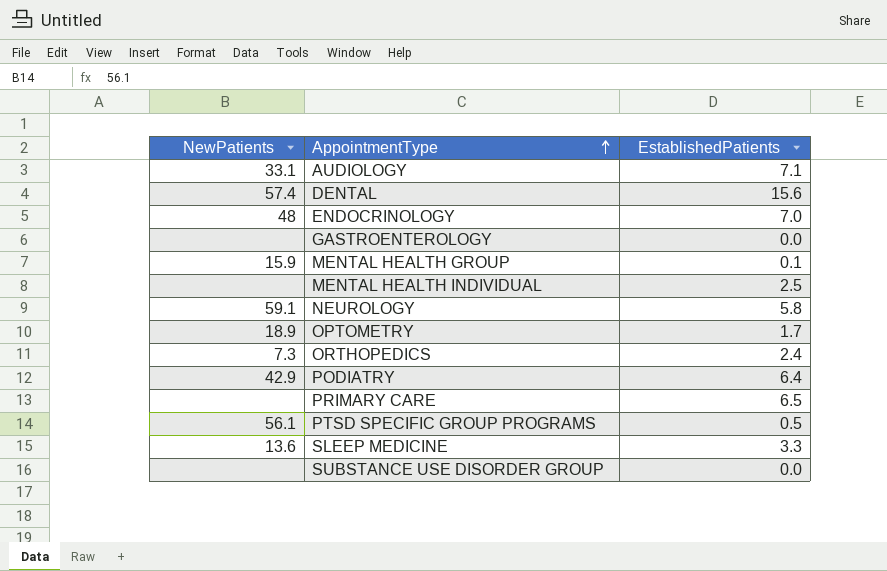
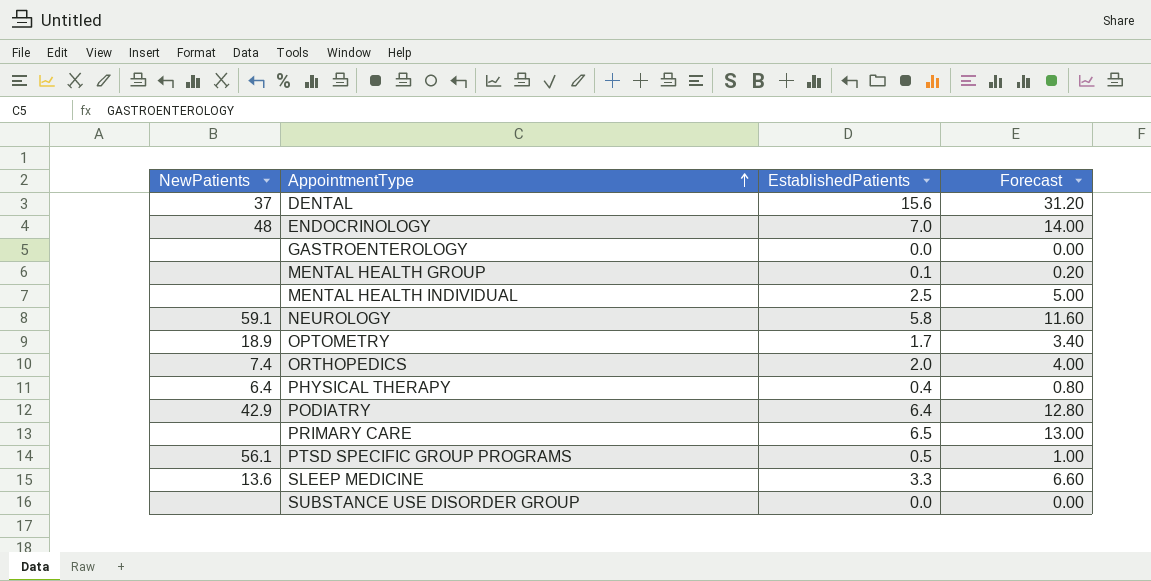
column Forecast | formula: none -> [EstablishedPatients] * 2
row AUDIOLOGY: 33.1 | 7.1 -> none
DENTAL | NewPatients: 57.4 -> 37
MENTAL HEALTH GROUP | NewPatients: 15.9 -> none
ORTHOPEDICS | NewPatients: 7.3 -> 7.4
ORTHOPEDICS | EstablishedPatients: 2.4 -> 2.0
row PHYSICAL THERAPY: none -> 6.4 | 0.4 | 0.80

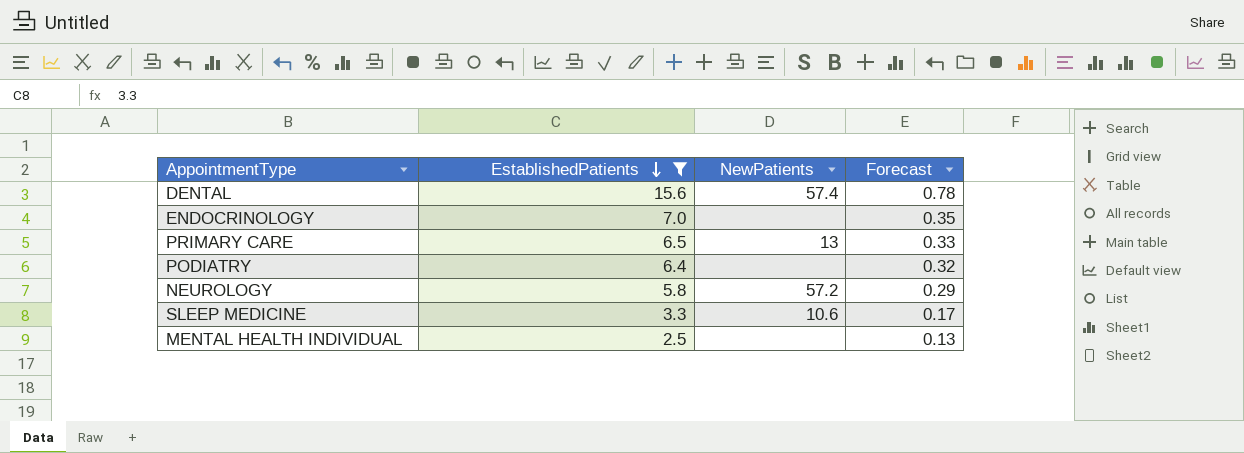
filter: none -> EstablishedPatients >= 2.5
row order: AppointmentType ascending -> EstablishedPatients descending
column NewPatients | position: 1 -> 3
column Forecast | formula: [EstablishedPatients] * 2 -> [EstablishedPatients] * 0.05
DENTAL | NewPatients: 37 -> 57.4
ENDOCRINOLOGY | NewPatients: 48 -> none
PRIMARY CARE | NewPatients: none -> 13
PODIATRY | NewPatients: 42.9 -> none
NEUROLOGY | NewPatients: 59.1 -> 57.2
SLEEP MEDICINE | NewPatients: 13.6 -> 10.6

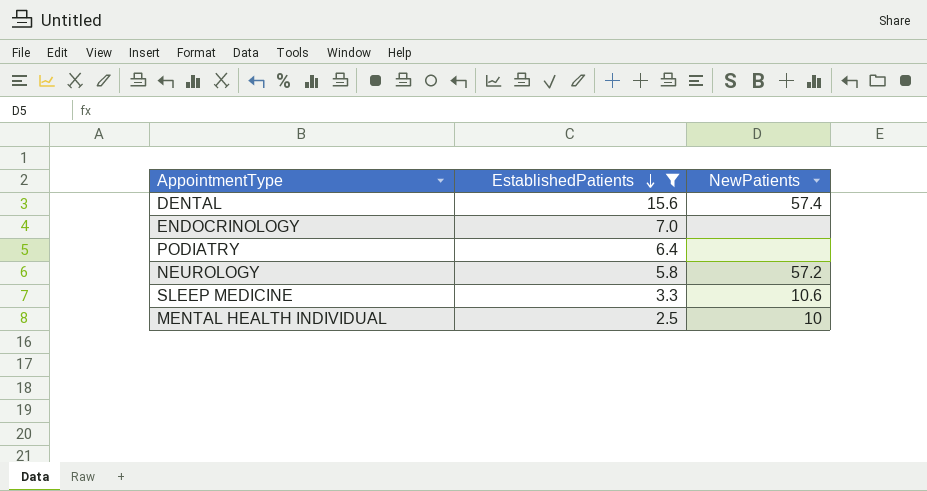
column Forecast | formula: [EstablishedPatients] * 0.05 -> none
row PRIMARY CARE: 6.5 | 13 | 0.33 -> none
MENTAL HEALTH INDIVIDUAL | NewPatients: none -> 10

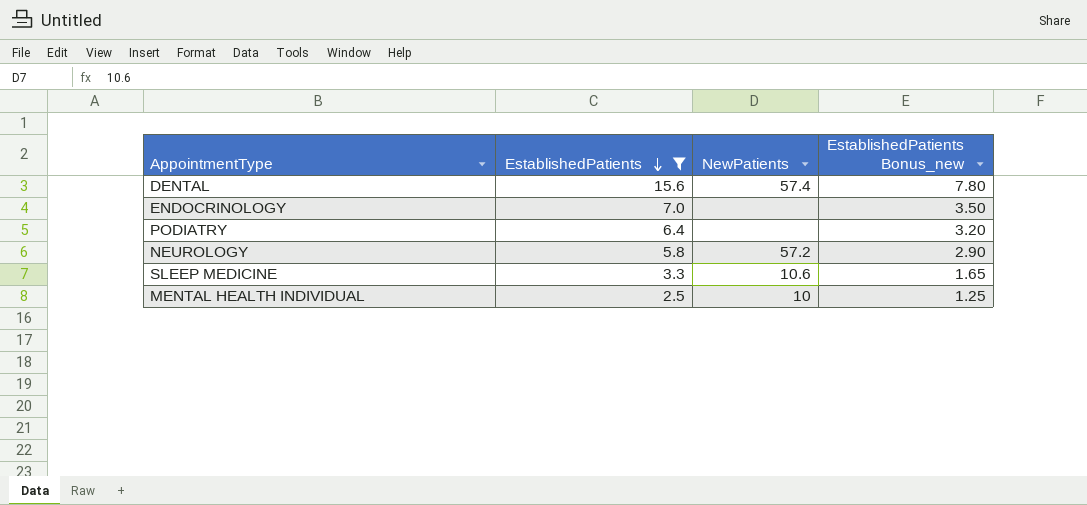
column EstablishedPatients Bonus_new | formula: none -> [EstablishedPatients] * 0.5

